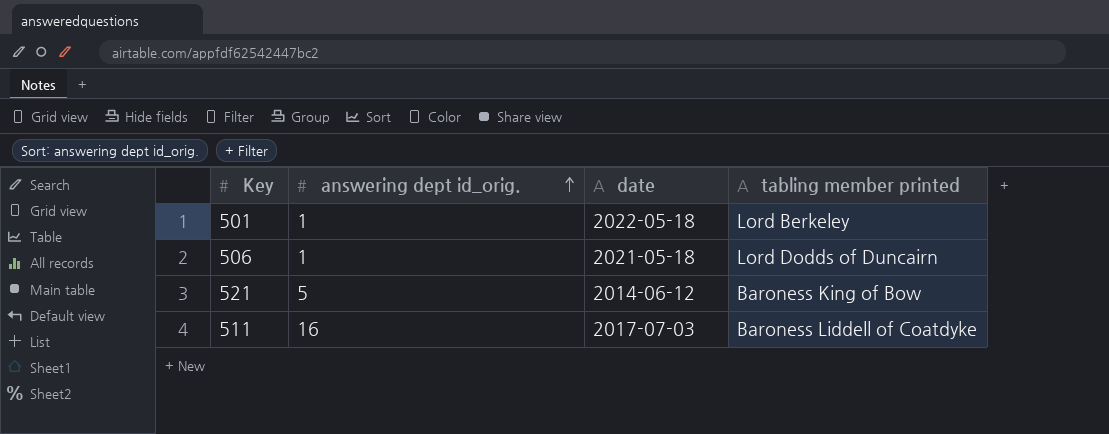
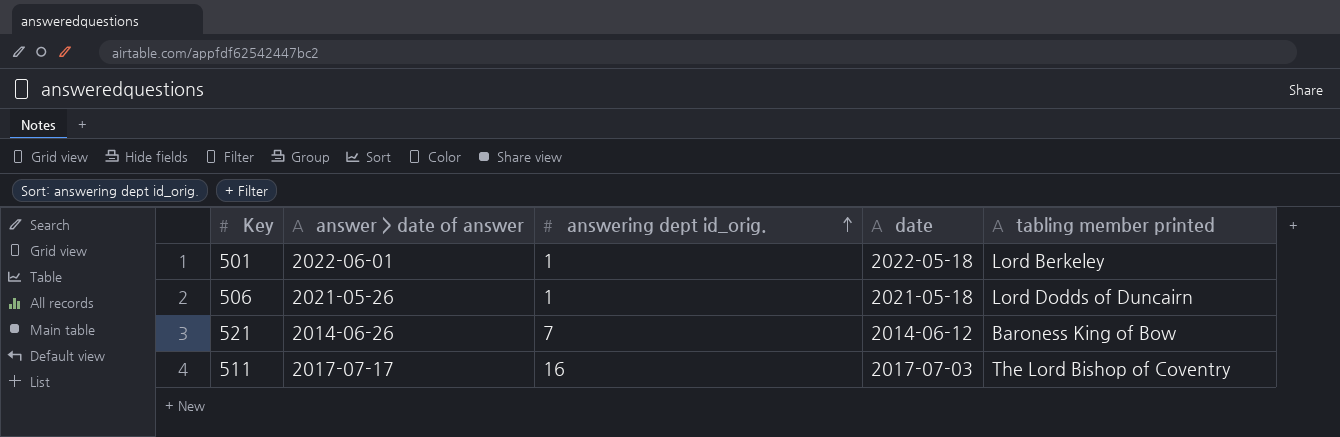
column answer > date of answer | position: none -> 2
521 | answering dept id_orig.: 5 -> 7
511 | tabling member printed: Baroness Liddell of Coatdyke -> The Lord Bishop of Coventry

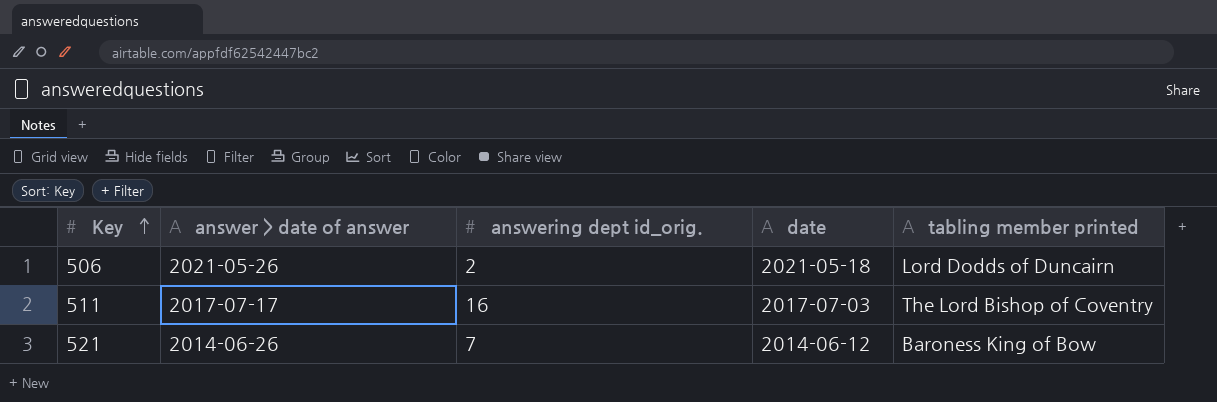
row order: answering dept id_orig. ascending -> Key ascending
row 501: 2022-06-01 | 1 | 2022-05-18 | Lord Berkeley -> none
506 | answering dept id_orig.: 1 -> 2

